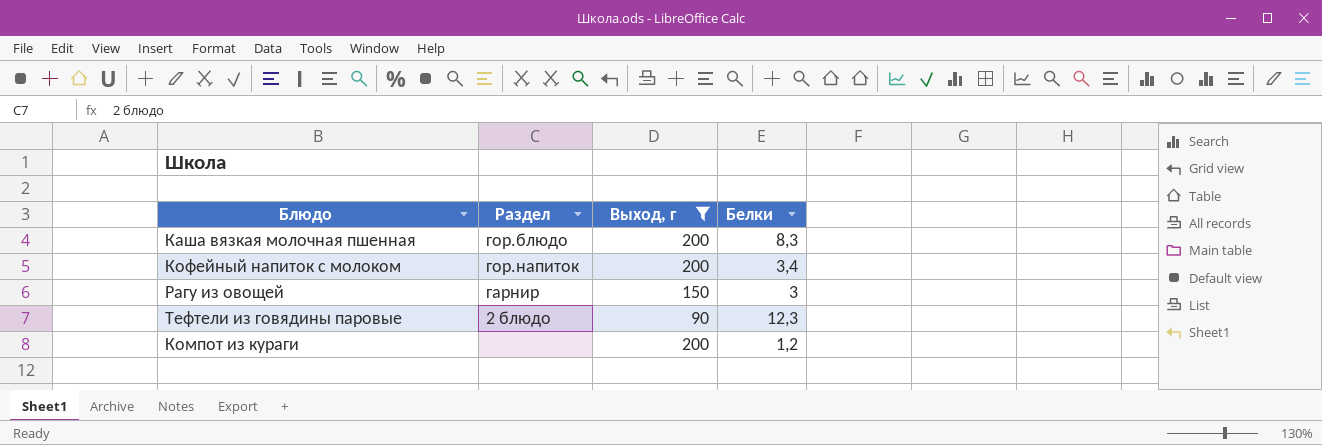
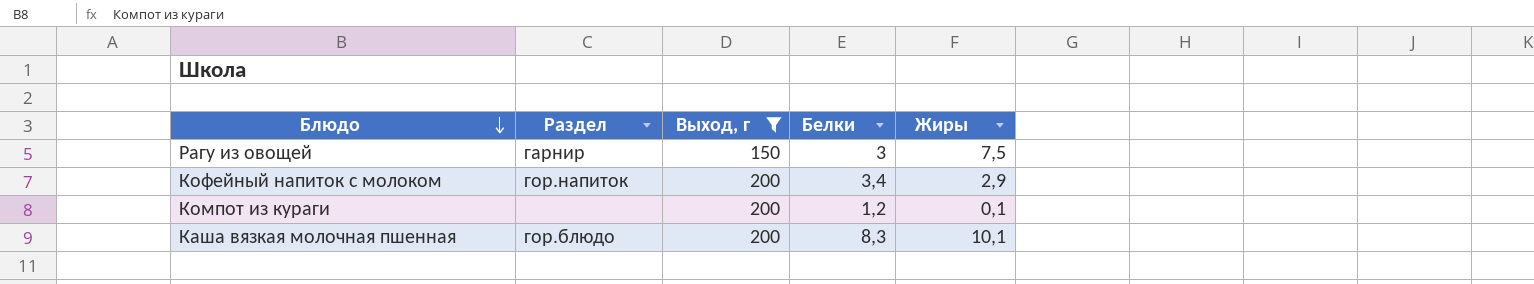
row order: none -> Блюдо descending
column Жиры | position: none -> 5
row Тефтели из говядины паровые: 2 блюдо | 90 | 12,3 -> none

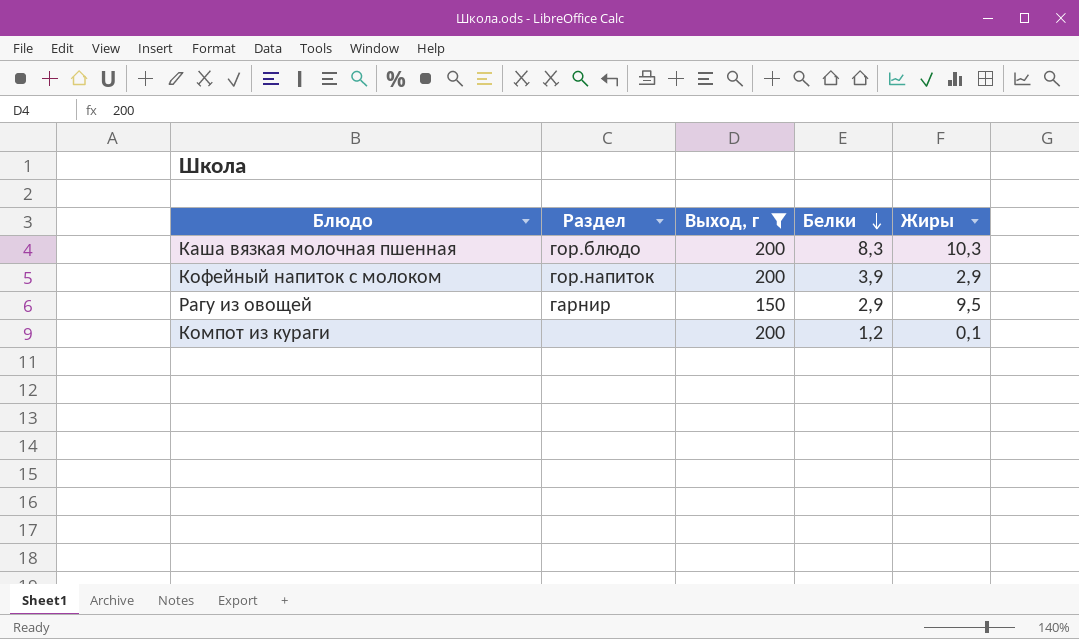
row order: Блюдо descending -> Белки descending
Каша вязкая молочная пшенная | Жиры: 10,1 -> 10,3
Кофейный напиток с молоком | Белки: 3,4 -> 3,9
Рагу из овощей | Белки: 3 -> 2,9
Рагу из овощей | Жиры: 7,5 -> 9,5

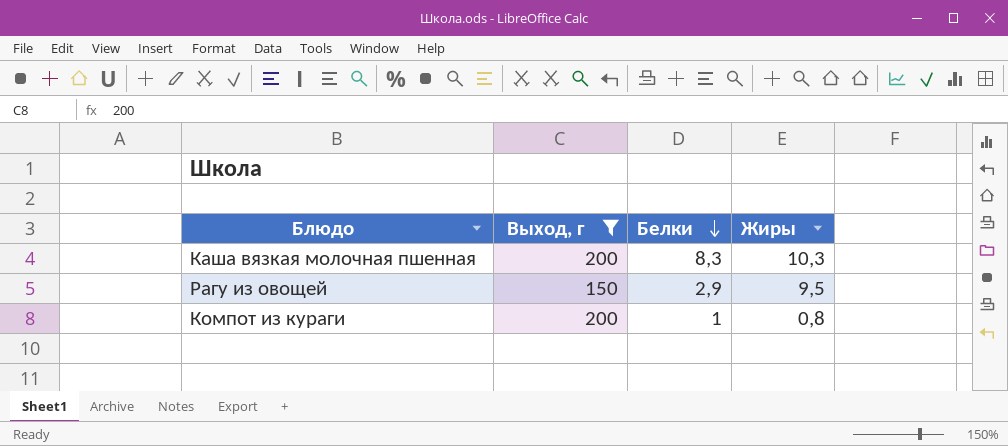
column Раздел | position: 2 -> none
row Кофейный напиток с молоком: гор.напиток | 200 | 3,9 | 2,9 -> none
Компот из кураги | Белки: 1,2 -> 1
Компот из кураги | Жиры: 0,1 -> 0,8

